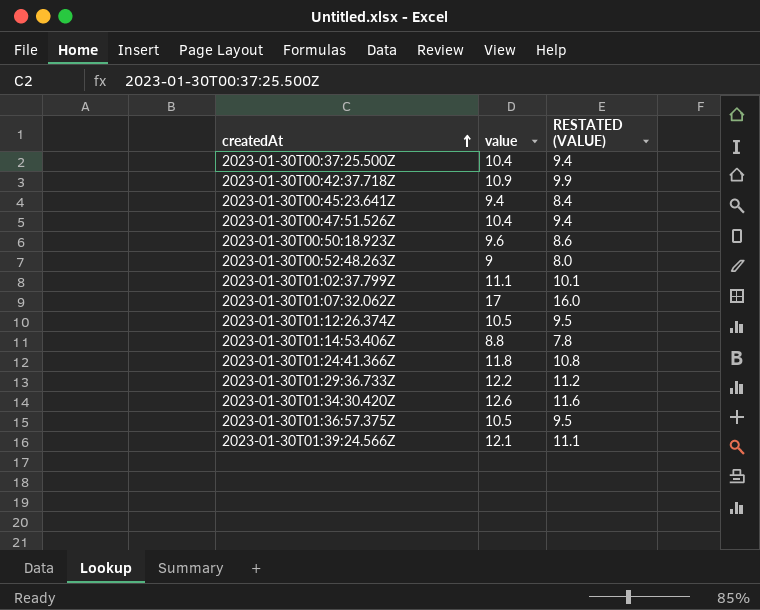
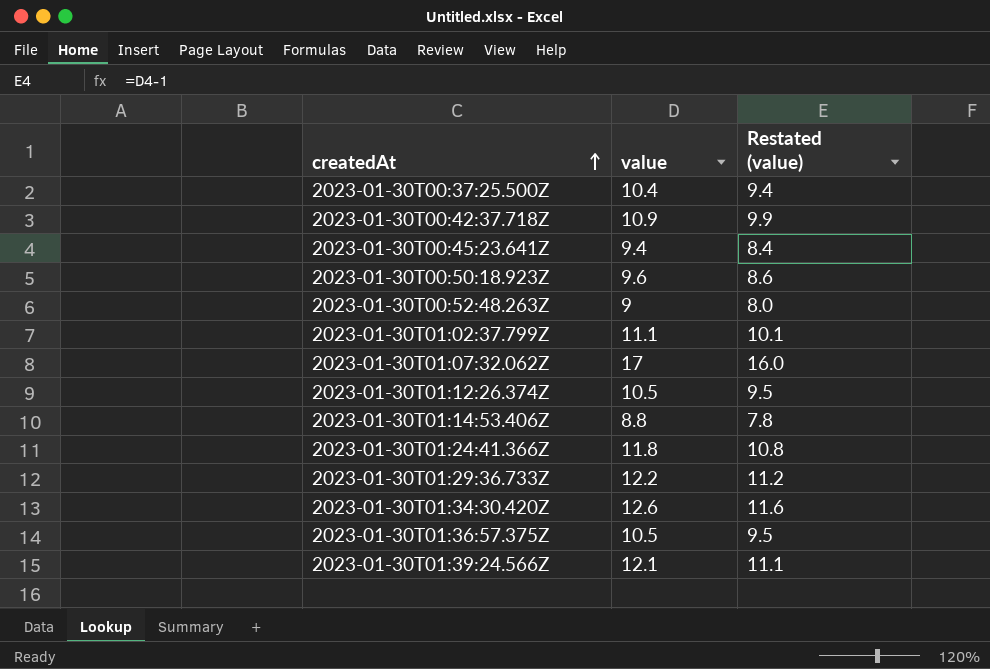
column name: RESTATED (VALUE) -> Restated (value)
row 2023-01-30T00:47:51.526Z: 10.4 | 9.4 -> none

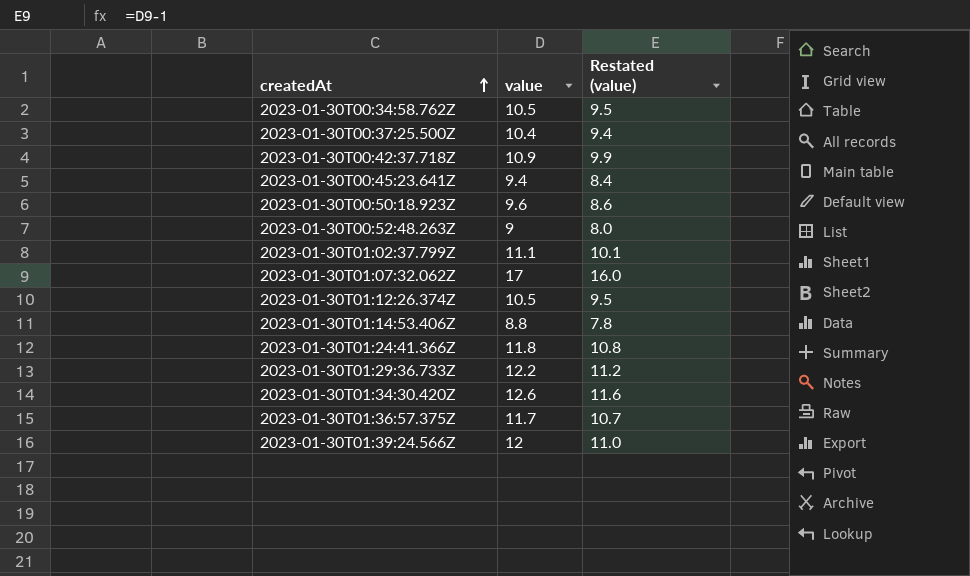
row 2023-01-30T00:34:58.762Z: none -> 10.5 | 9.5
2023-01-30T01:36:57.375Z | value: 10.5 -> 11.7
2023-01-30T01:36:57.375Z | Restated (value): 9.5 -> 10.7
2023-01-30T01:39:24.566Z | value: 12.1 -> 12
2023-01-30T01:39:24.566Z | Restated (value): 11.1 -> 11.0

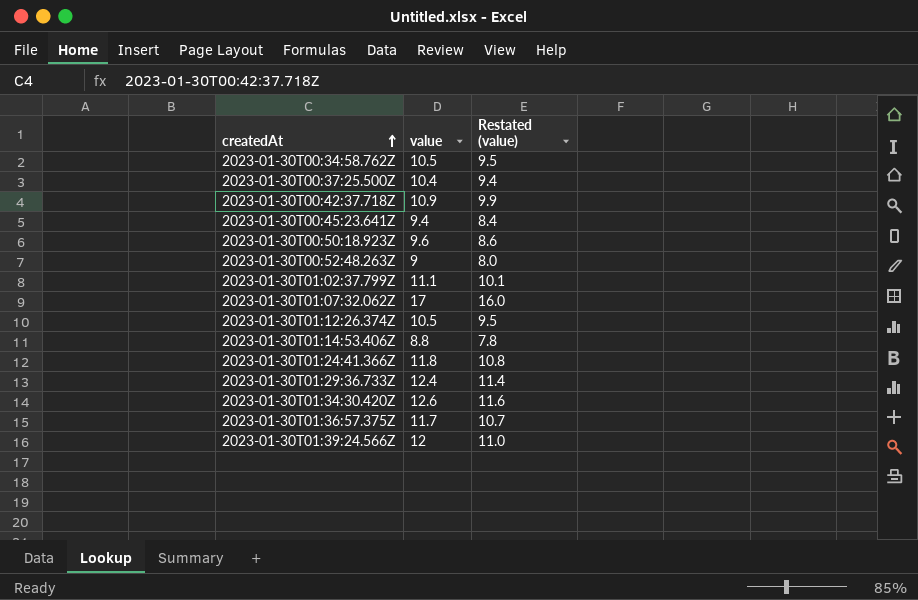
2023-01-30T01:29:36.733Z | value: 12.2 -> 12.4
2023-01-30T01:29:36.733Z | Restated (value): 11.2 -> 11.4

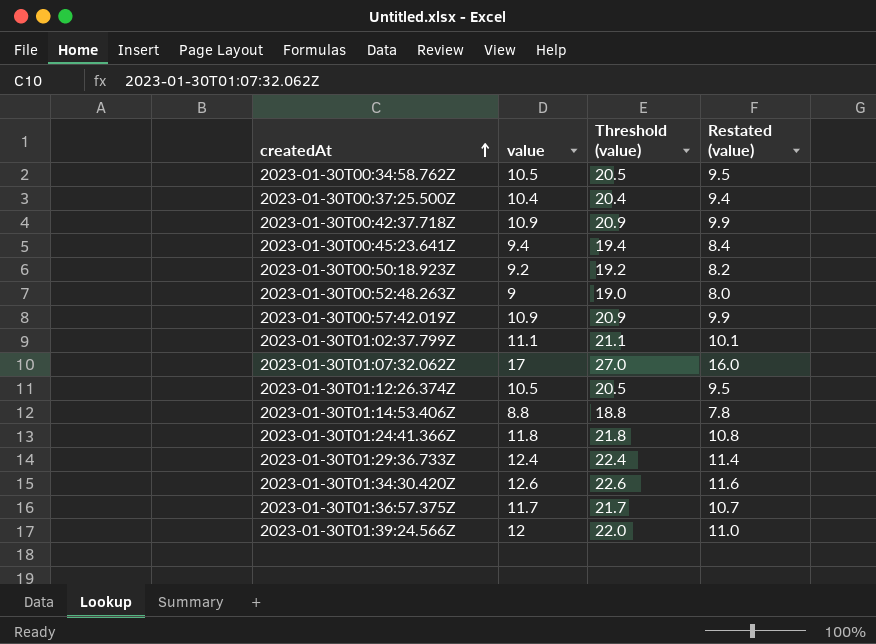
column Threshold (value) | formula: none -> [value] + 10
2023-01-30T00:50:18.923Z | value: 9.6 -> 9.2
2023-01-30T00:50:18.923Z | Restated (value): 8.6 -> 8.2
row 2023-01-30T00:57:42.019Z: none -> 10.9 | 20.9 | 9.9

